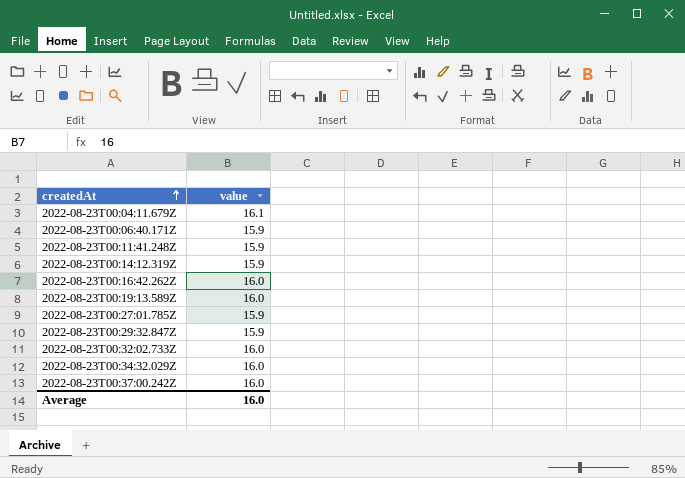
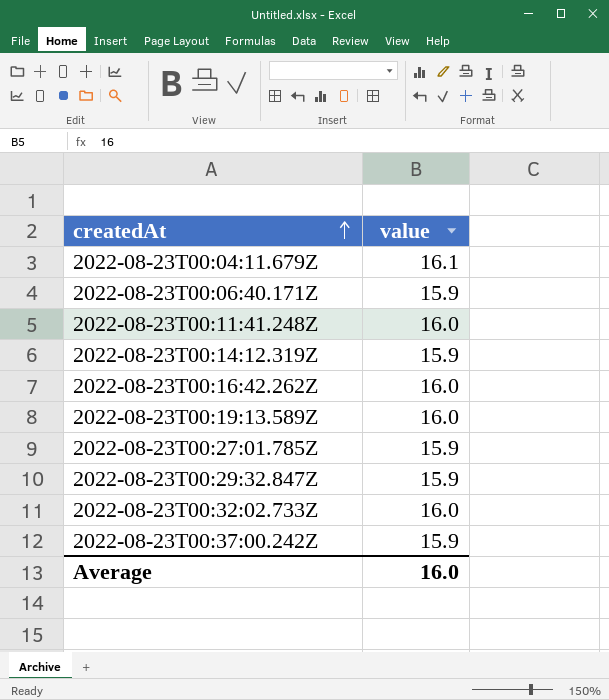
row 2022-08-23T00:34:32.029Z: 16.0 -> none
2022-08-23T00:11:41.248Z | value: 15.9 -> 16.0
2022-08-23T00:37:00.242Z | value: 16.0 -> 15.9

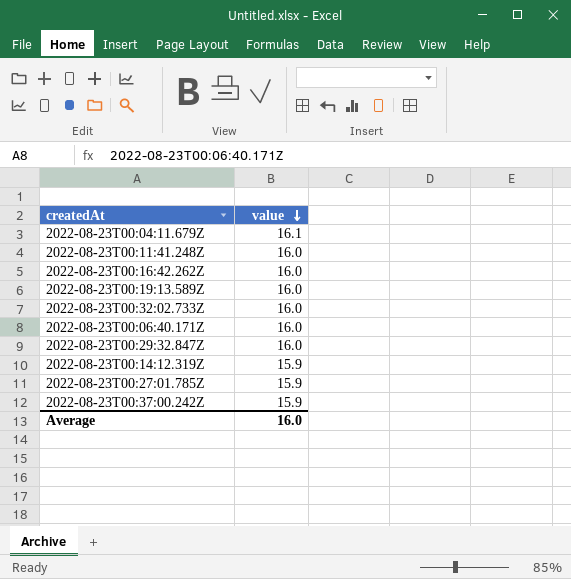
row order: createdAt ascending -> value descending
2022-08-23T00:06:40.171Z | value: 15.9 -> 16.0
2022-08-23T00:29:32.847Z | value: 15.9 -> 16.0

